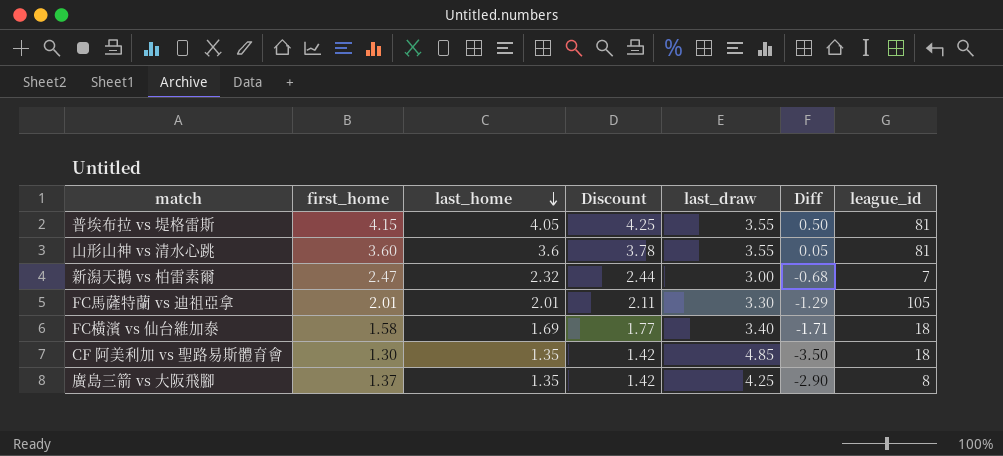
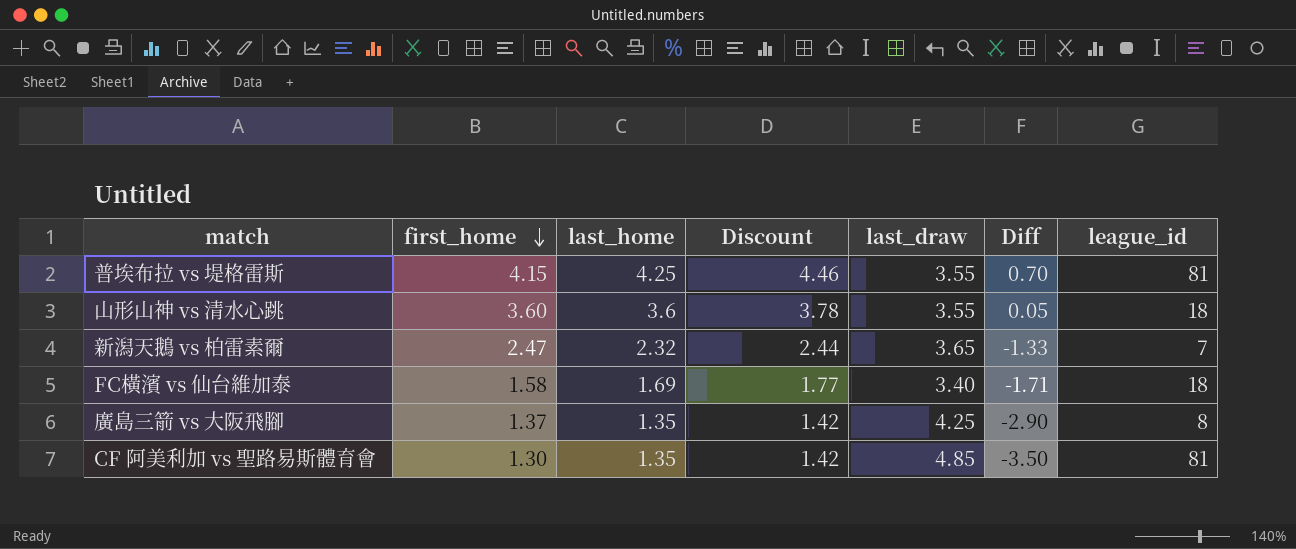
row order: last_home descending -> first_home descending
row FC馬薩特蘭 vs 迪祖亞拿: 2.01 | 2.01 | 2.11 | 3.30 | -1.29 | 105 -> none
普埃布拉 vs 堤格雷斯 | last_home: 4.05 -> 4.25
普埃布拉 vs 堤格雷斯 | Discount: 4.25 -> 4.46
普埃布拉 vs 堤格雷斯 | Diff: 0.50 -> 0.70
山形山神 vs 清水心跳 | league_id: 81 -> 18
新潟天鵝 vs 柏雷素爾 | last_draw: 3.00 -> 3.65
新潟天鵝 vs 柏雷素爾 | Diff: -0.68 -> -1.33
CF 阿美利加 vs 聖路易斯體育會 | league_id: 18 -> 81

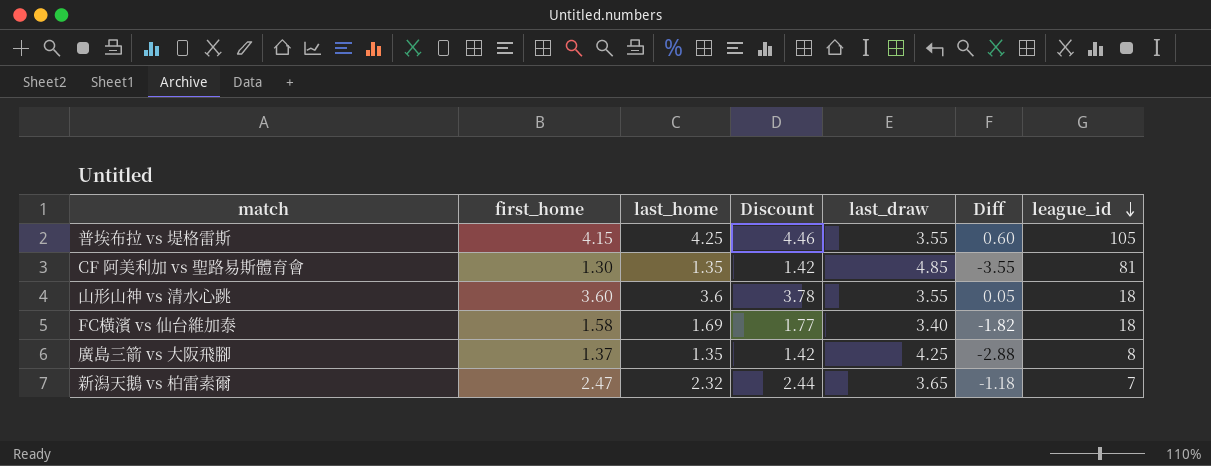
row order: first_home descending -> league_id descending
column Diff | formula: [last_home] - [last_draw] -> [first_home] - [last_draw]
普埃布拉 vs 堤格雷斯 | league_id: 81 -> 105

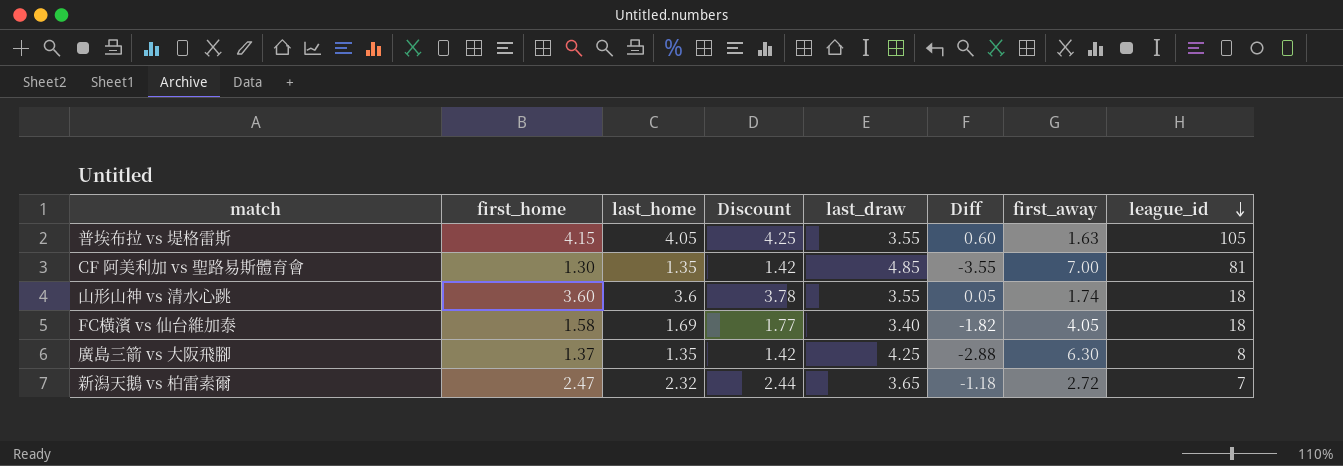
column first_away | position: none -> 7
普埃布拉 vs 堤格雷斯 | last_home: 4.25 -> 4.05
普埃布拉 vs 堤格雷斯 | Discount: 4.46 -> 4.25

